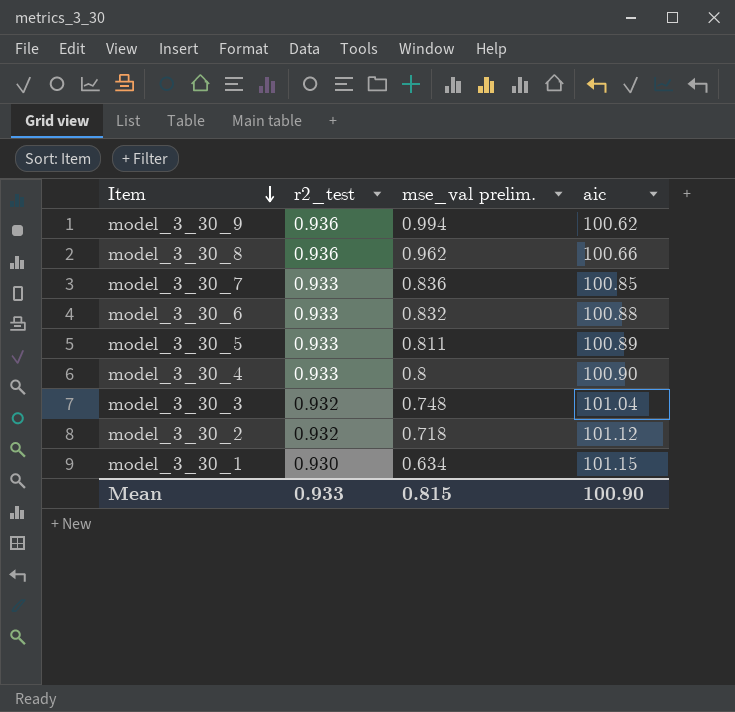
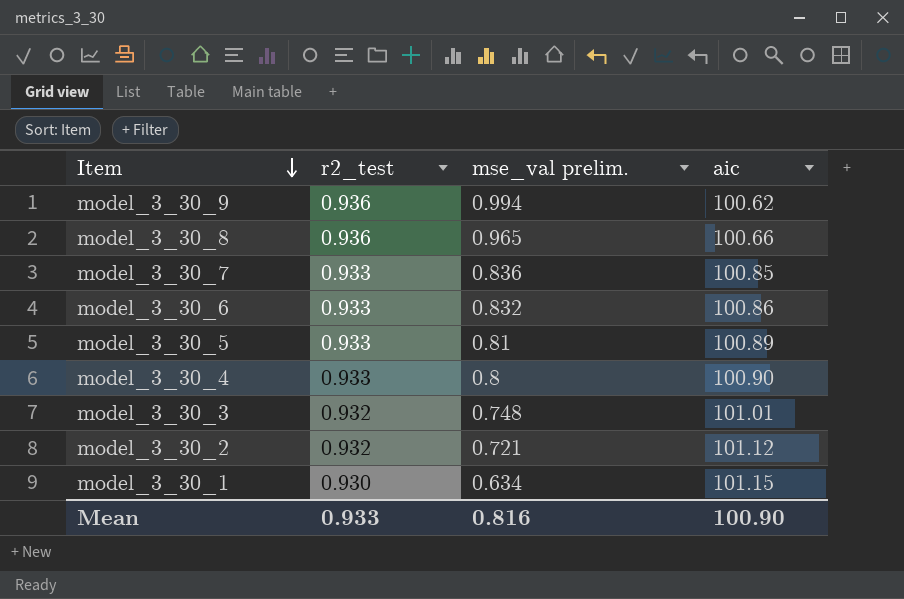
model_3_30_8 | mse_val prelim.: 0.962 -> 0.965
model_3_30_6 | aic: 100.88 -> 100.86
model_3_30_5 | mse_val prelim.: 0.811 -> 0.81
model_3_30_3 | aic: 101.04 -> 101.01
model_3_30_2 | mse_val prelim.: 0.718 -> 0.721
Mean | mse_val prelim.: 0.815 -> 0.816

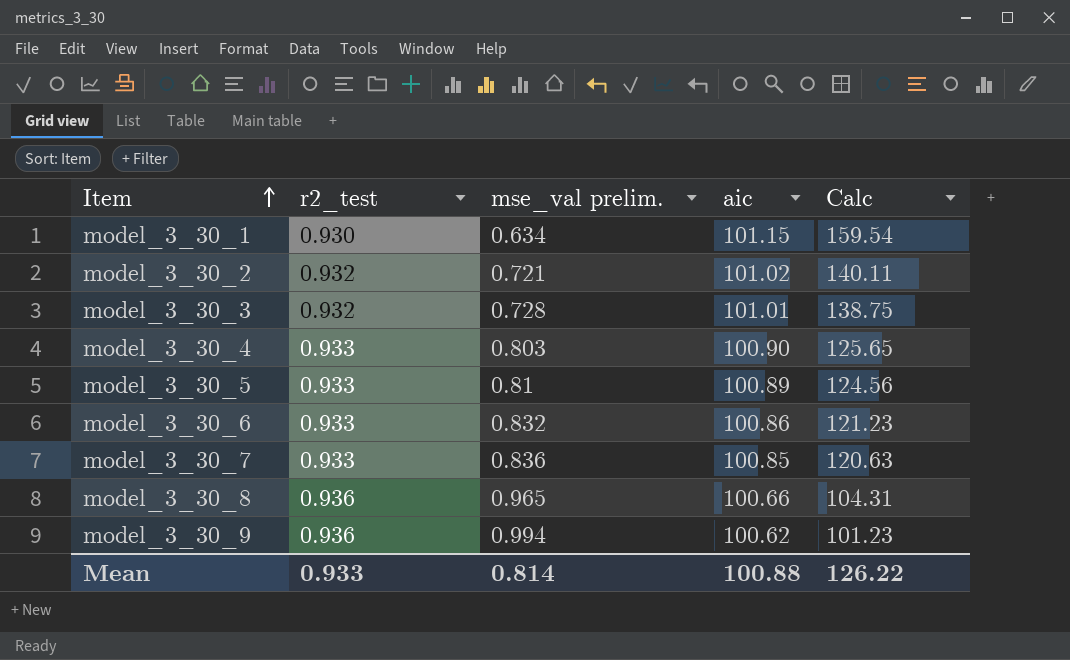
row order: Item descending -> Item ascending
column Calc | formula: none -> [aic] / [mse_val prelim.]
model_3_30_2 | aic: 101.12 -> 101.02
model_3_30_3 | mse_val prelim.: 0.748 -> 0.728
model_3_30_4 | mse_val prelim.: 0.8 -> 0.803
Mean | mse_val prelim.: 0.816 -> 0.814
Mean | aic: 100.90 -> 100.88

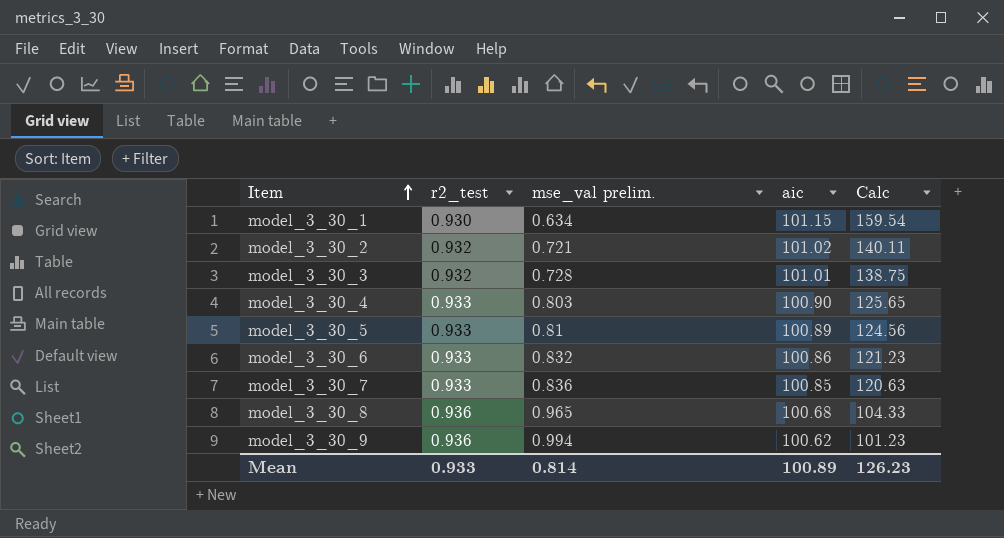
model_3_30_8 | aic: 100.66 -> 100.68
model_3_30_8 | Calc: 104.31 -> 104.33
Mean | aic: 100.88 -> 100.89
Mean | Calc: 126.22 -> 126.23

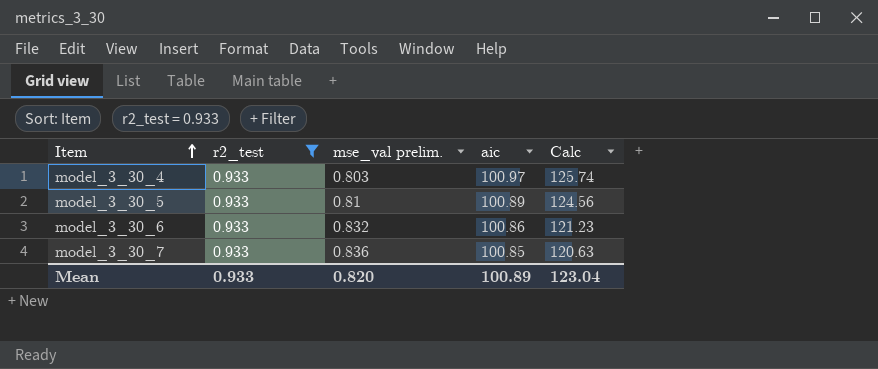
filter: none -> r2_test = 0.933
model_3_30_4 | aic: 100.90 -> 100.97
model_3_30_4 | Calc: 125.65 -> 125.74
Mean | mse_val prelim.: 0.814 -> 0.820
Mean | Calc: 126.23 -> 123.04

